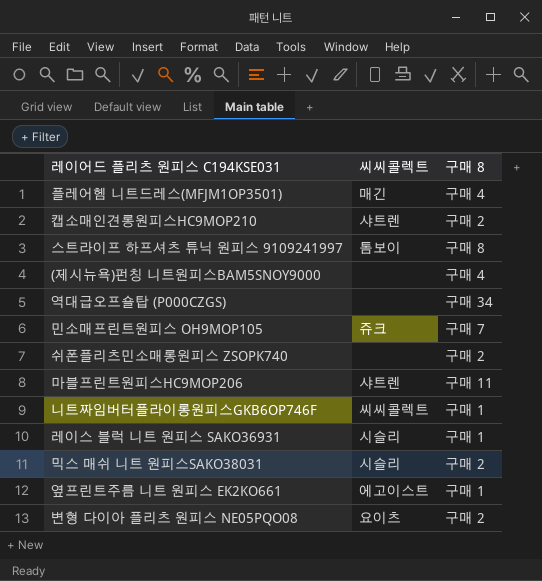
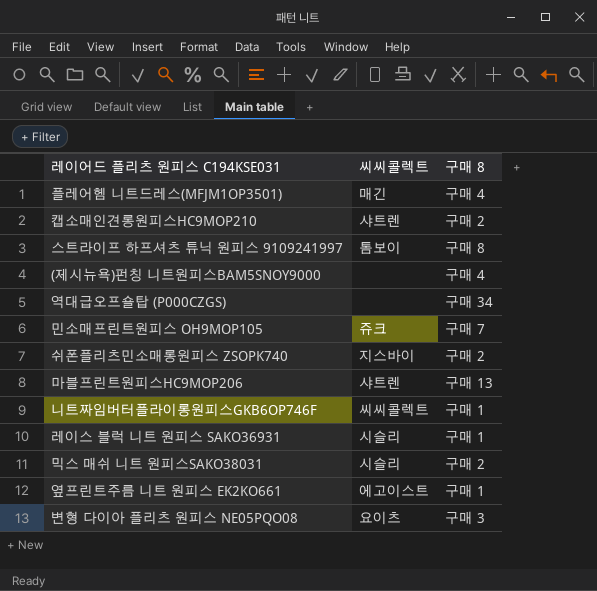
쉬폰플리츠민소매롱원피스 ZSOPK740 | 씨씨콜렉트: none -> 지스바이
마블프린트원피스HC9MOP206 | 구매 8: 구매 11 -> 구매 13
변형 다이아 플리츠 원피스 NE05PQO08 | 구매 8: 구매 2 -> 구매 3

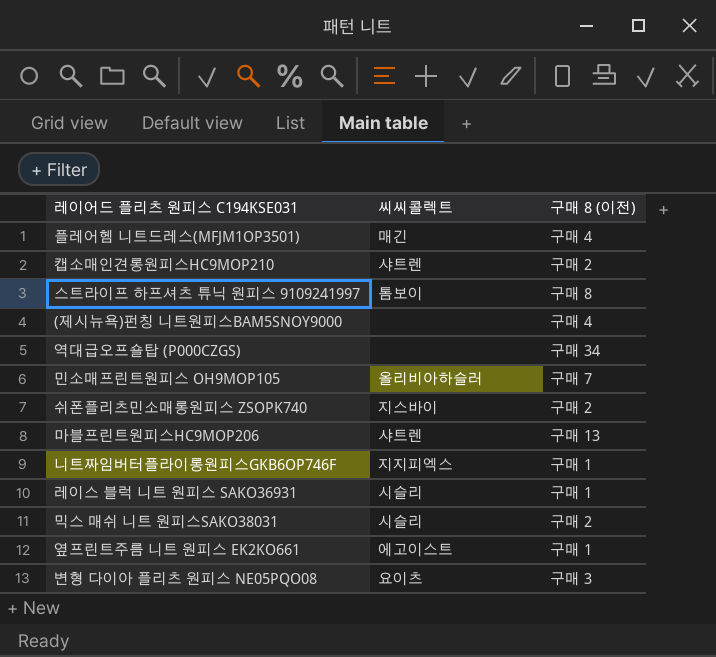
column name: 구매 8 -> 구매 8 (이전)
민소매프린트원피스 OH9MOP105 | 씨씨콜렉트: 쥬크 -> 올리비아하슬러
니트짜임버터플라이롱원피스GKB6OP746F | 씨씨콜렉트: 씨씨콜렉트 -> 지지피엑스

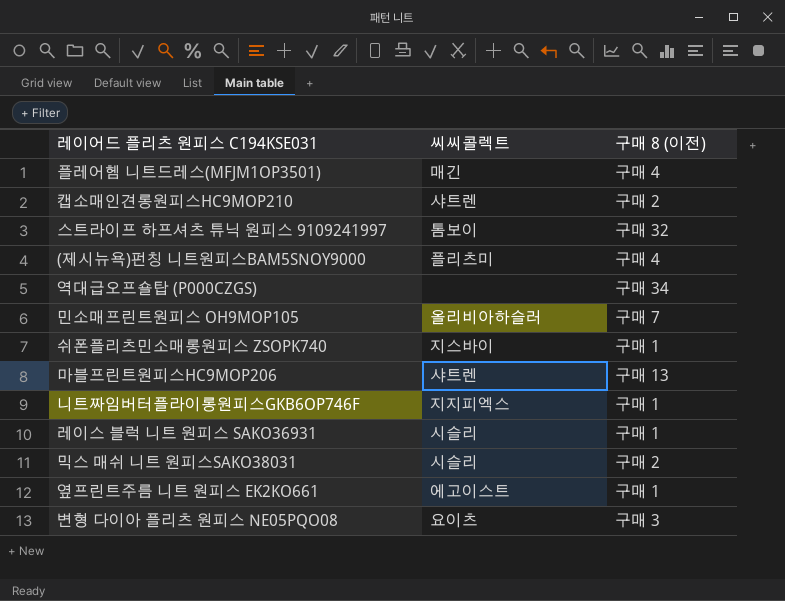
스트라이프 하프셔츠 튜닉 원피스 9109241997 | 구매 8 (이전): 구매 8 -> 구매 32
(제시뉴욕)펀칭 니트원피스BAM5SNOY9000 | 씨씨콜렉트: none -> 플리츠미
쉬폰플리츠민소매롱원피스 ZSOPK740 | 구매 8 (이전): 구매 2 -> 구매 1

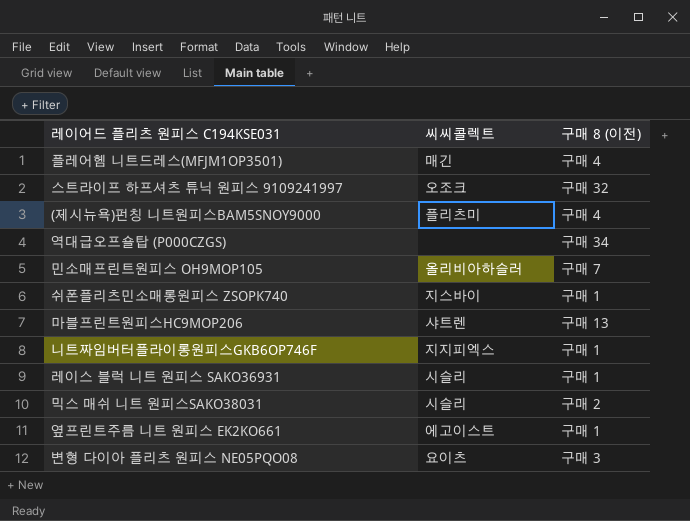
row 캡소매인견롱원피스HC9MOP210: 샤트렌 | 구매 2 -> none
스트라이프 하프셔츠 튜닉 원피스 9109241997 | 씨씨콜렉트: 톰보이 -> 오조크

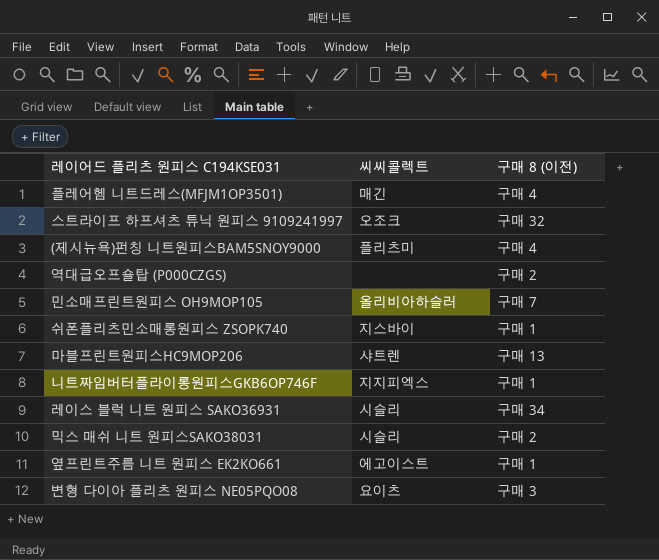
역대급오프숄탑 (P000CZGS) | 구매 8 (이전): 구매 34 -> 구매 2
레이스 블럭 니트 원피스 SAKO36931 | 구매 8 (이전): 구매 1 -> 구매 34

